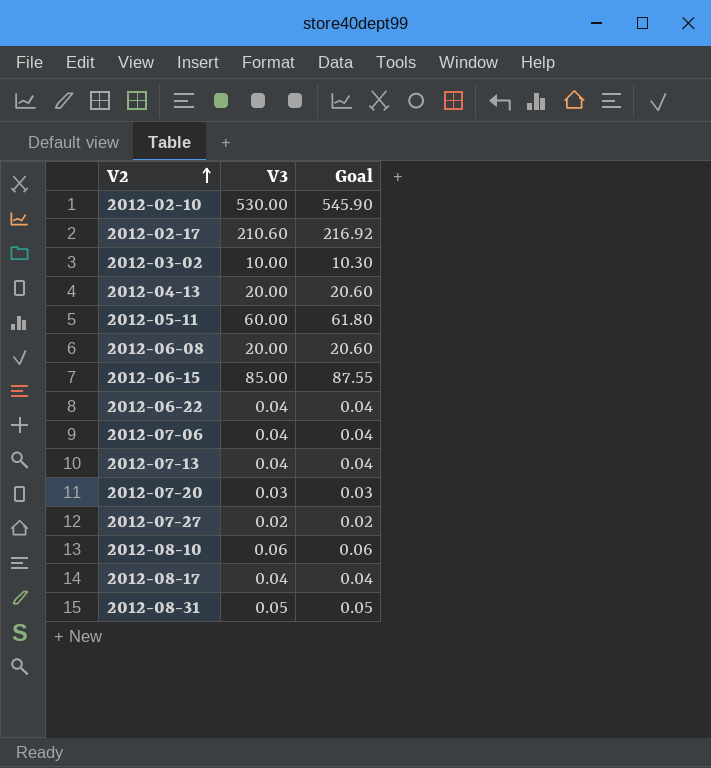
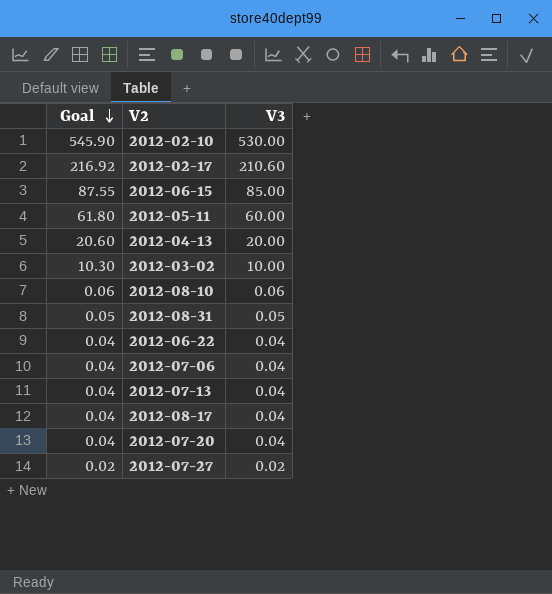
row order: V2 ascending -> Goal descending
column Goal | position: 3 -> 1
row 2012-06-08: 20.00 | 20.60 -> none
2012-07-20 | Goal: 0.03 -> 0.04
2012-07-20 | V3: 0.03 -> 0.04

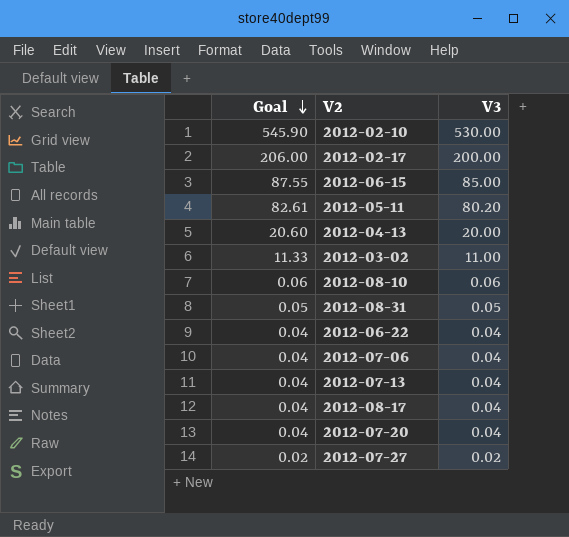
2012-02-17 | Goal: 216.92 -> 206.00
2012-02-17 | V3: 210.60 -> 200.00
2012-05-11 | Goal: 61.80 -> 82.61
2012-05-11 | V3: 60.00 -> 80.20
2012-03-02 | Goal: 10.30 -> 11.33
2012-03-02 | V3: 10.00 -> 11.00

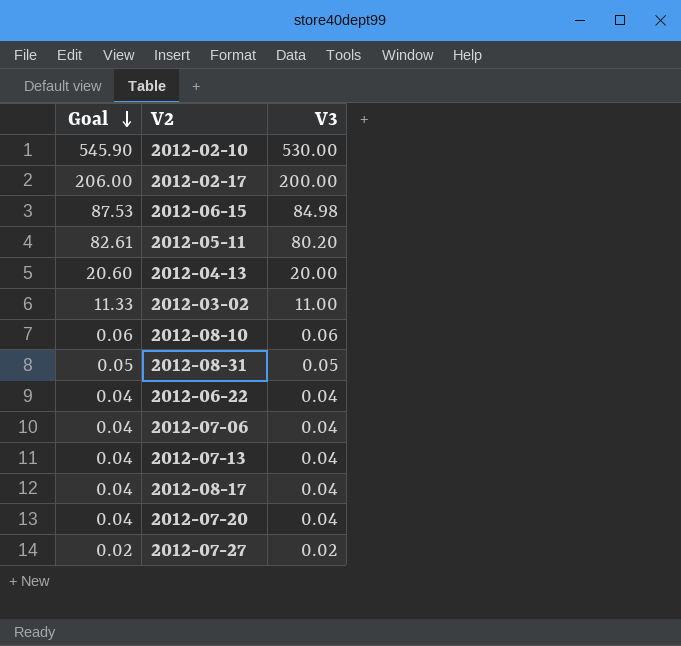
2012-06-15 | Goal: 87.55 -> 87.53
2012-06-15 | V3: 85.00 -> 84.98

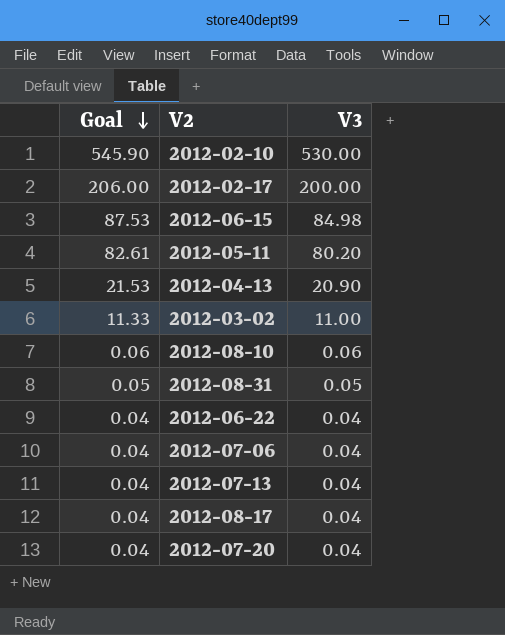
row 2012-07-27: 0.02 | 0.02 -> none
2012-04-13 | Goal: 20.60 -> 21.53
2012-04-13 | V3: 20.00 -> 20.90

